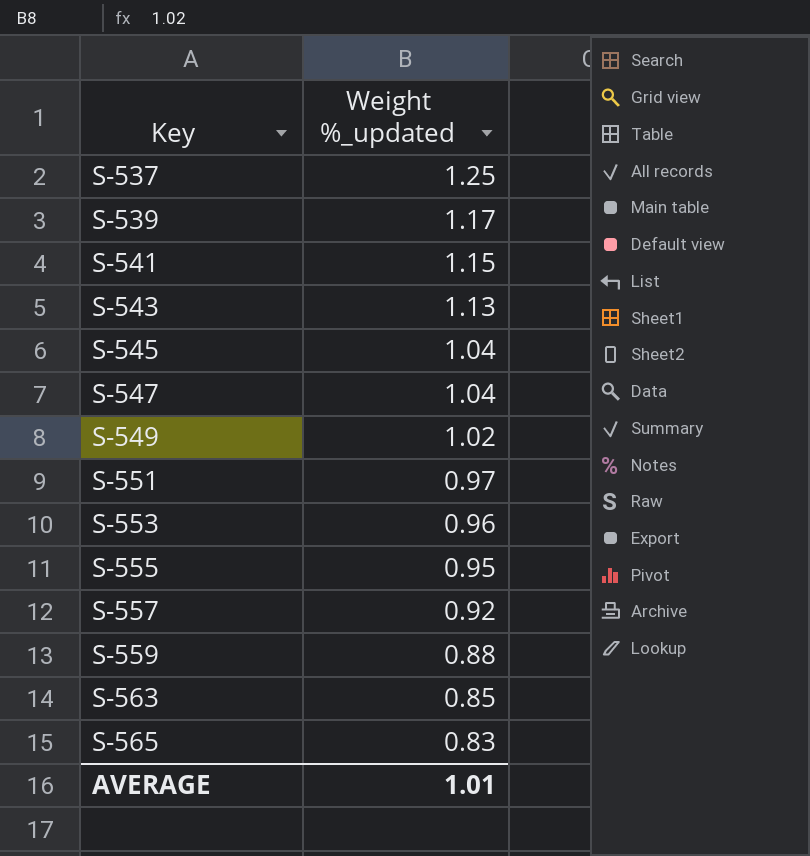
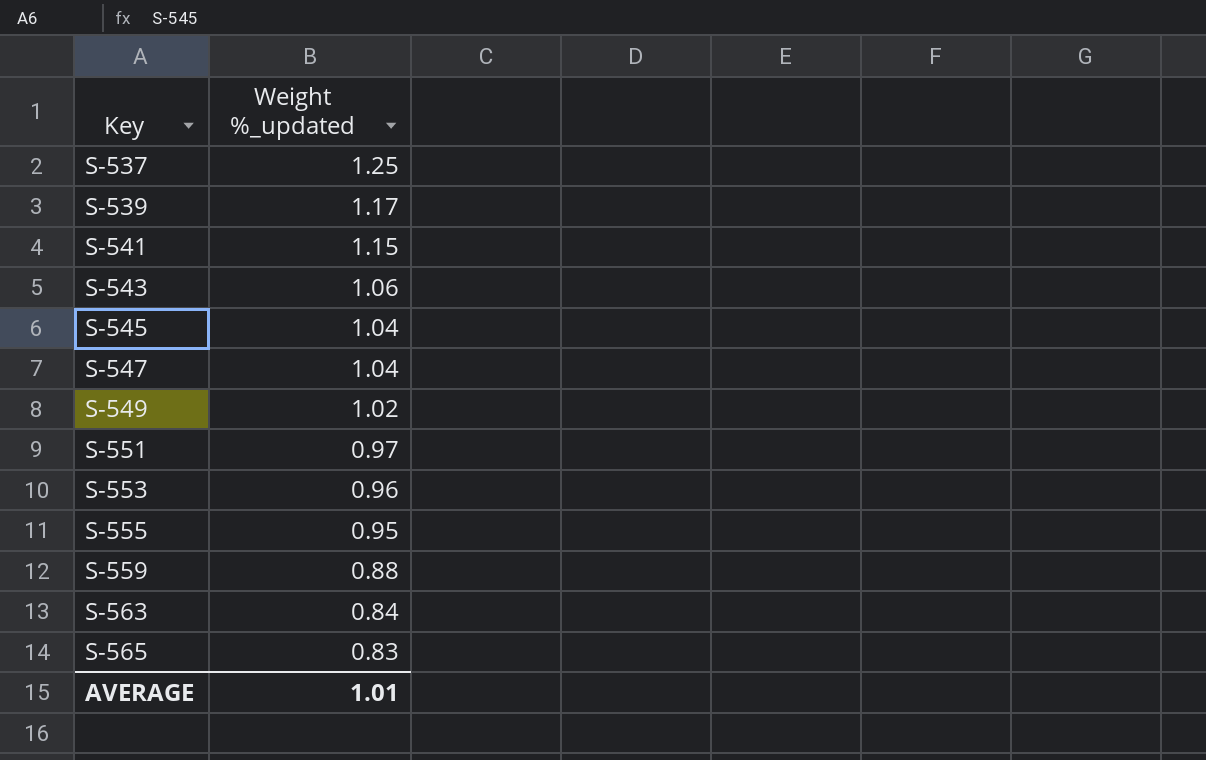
row S-557: 0.92 -> none
S-543 | Weight %_updated: 1.13 -> 1.06
S-563 | Weight %_updated: 0.85 -> 0.84

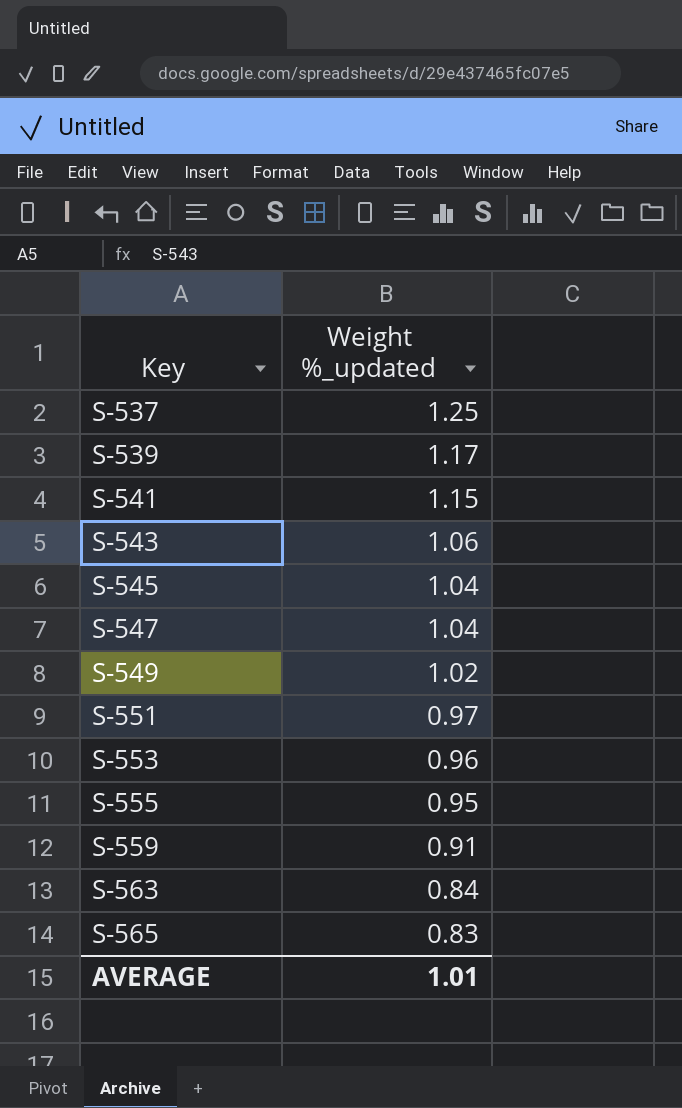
S-559 | Weight %_updated: 0.88 -> 0.91

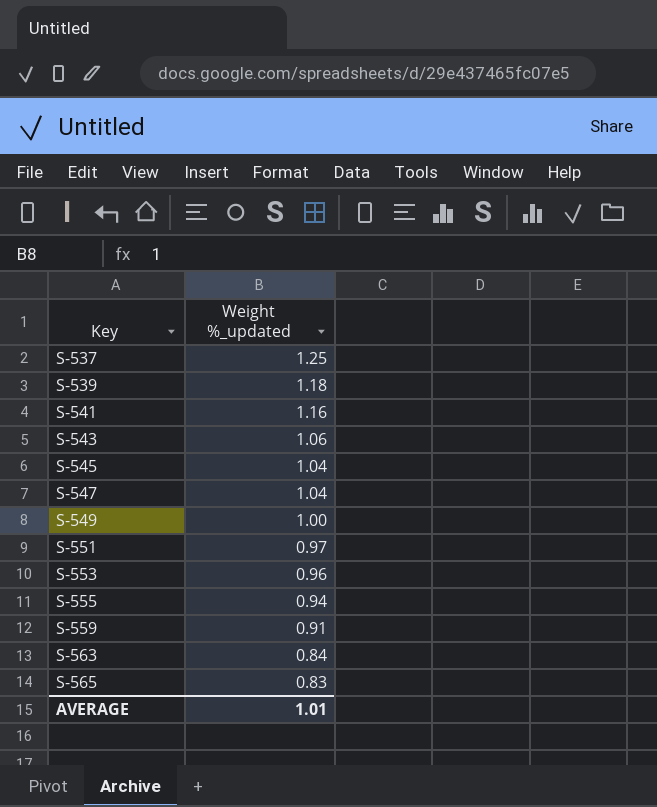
S-539 | Weight %_updated: 1.17 -> 1.18
S-541 | Weight %_updated: 1.15 -> 1.16
S-549 | Weight %_updated: 1.02 -> 1.00
S-555 | Weight %_updated: 0.95 -> 0.94

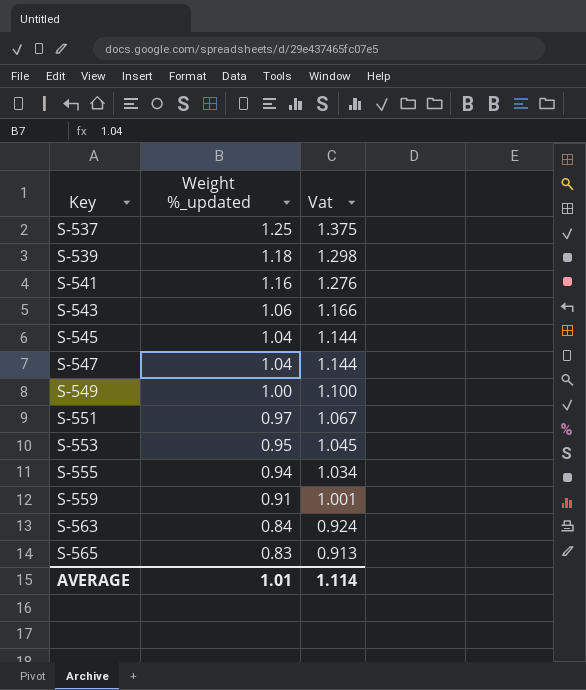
column Vat | formula: none -> [Weight %_updated] * 1.1
S-553 | Weight %_updated: 0.96 -> 0.95

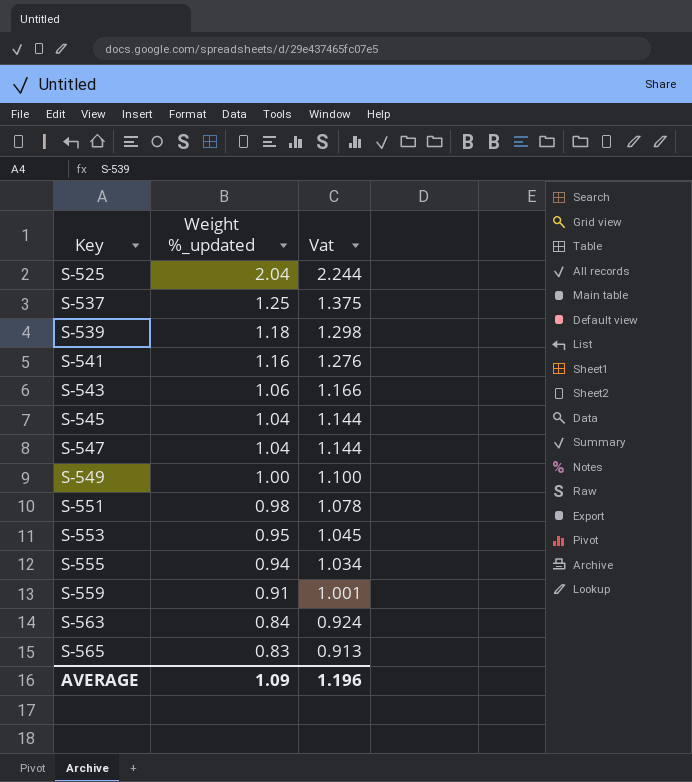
row S-525: none -> 2.04 | 2.244
S-551 | Weight %_updated: 0.97 -> 0.98
S-551 | Vat: 1.067 -> 1.078
AVERAGE | Weight %_updated: 1.01 -> 1.09
AVERAGE | Vat: 1.114 -> 1.196

